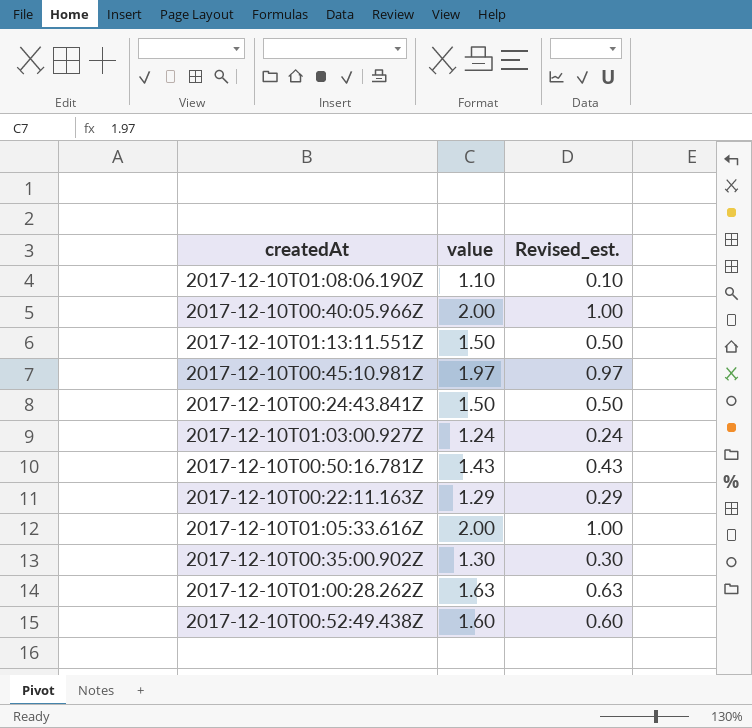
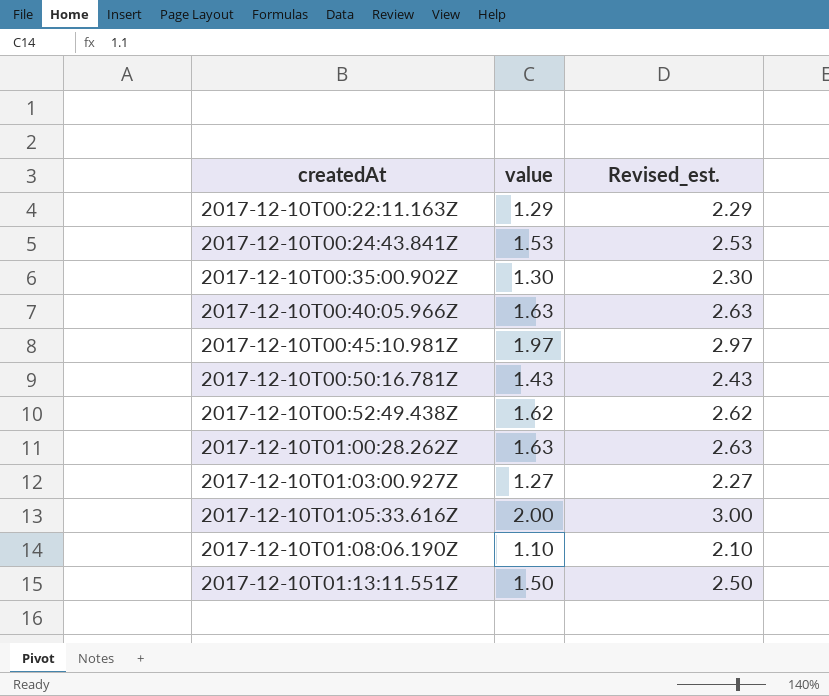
row order: none -> createdAt ascending
column Revised_est. | formula: [value] - 1 -> [value] + 1
2017-12-10T00:24:43.841Z | value: 1.50 -> 1.53
2017-12-10T00:40:05.966Z | value: 2.00 -> 1.63
2017-12-10T00:52:49.438Z | value: 1.60 -> 1.62
2017-12-10T01:03:00.927Z | value: 1.24 -> 1.27

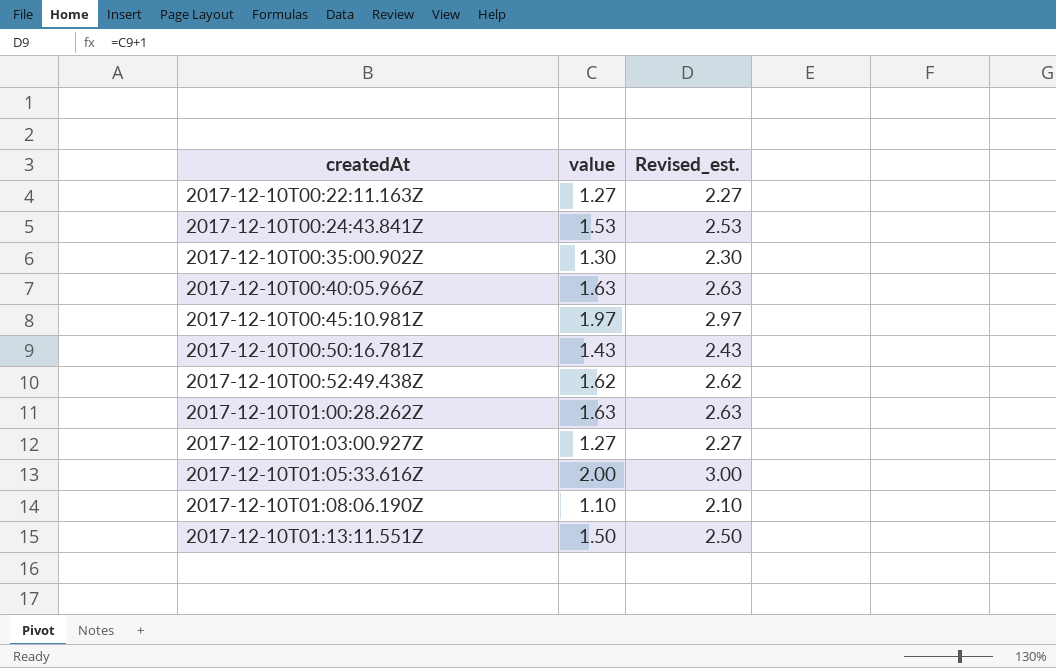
2017-12-10T00:22:11.163Z | value: 1.29 -> 1.27
2017-12-10T00:22:11.163Z | Revised_est.: 2.29 -> 2.27

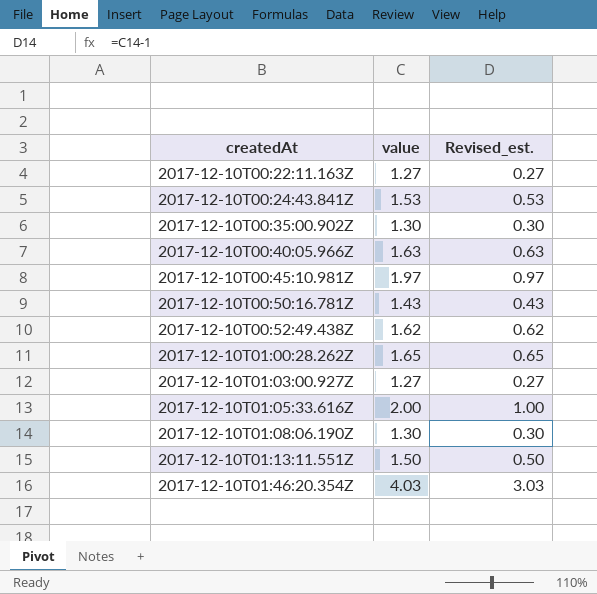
column Revised_est. | formula: [value] + 1 -> [value] - 1
2017-12-10T01:00:28.262Z | value: 1.63 -> 1.65
2017-12-10T01:08:06.190Z | value: 1.10 -> 1.30
row 2017-12-10T01:46:20.354Z: none -> 4.03 | 3.03

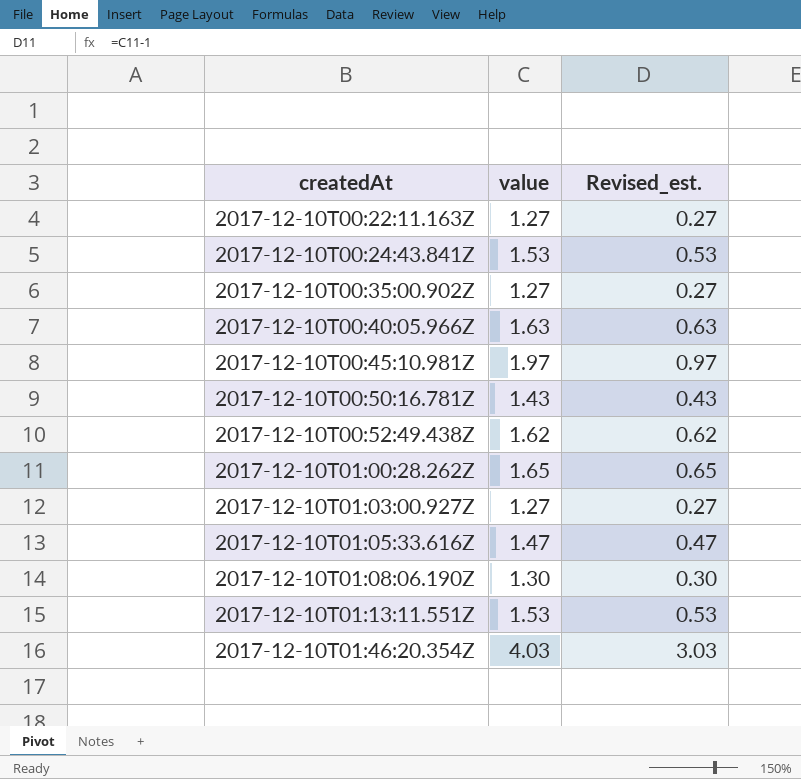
2017-12-10T00:35:00.902Z | value: 1.30 -> 1.27
2017-12-10T00:35:00.902Z | Revised_est.: 0.30 -> 0.27
2017-12-10T01:05:33.616Z | value: 2.00 -> 1.47
2017-12-10T01:05:33.616Z | Revised_est.: 1.00 -> 0.47
2017-12-10T01:13:11.551Z | value: 1.50 -> 1.53
2017-12-10T01:13:11.551Z | Revised_est.: 0.50 -> 0.53

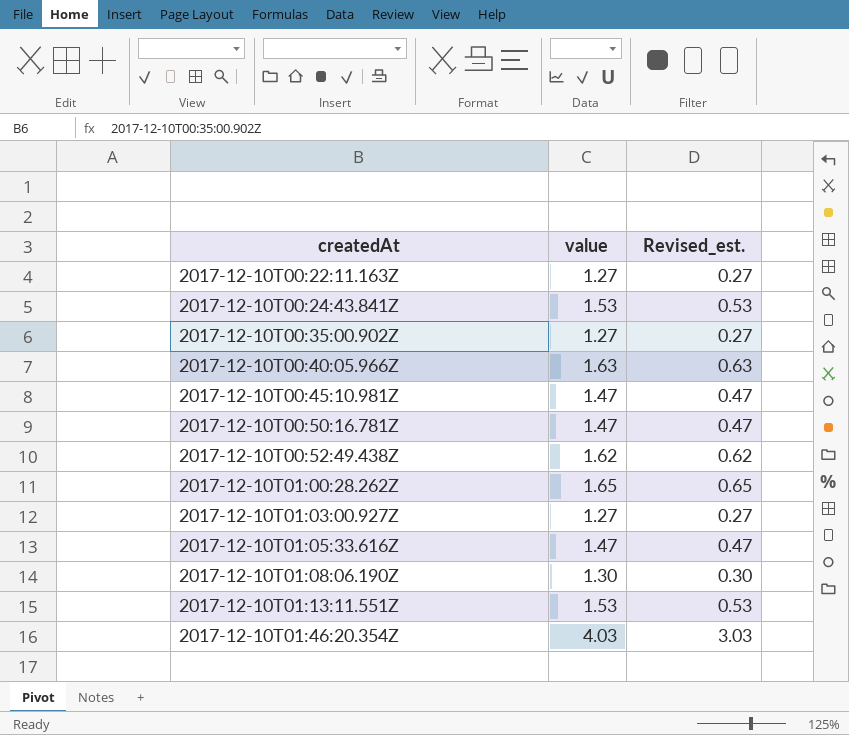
2017-12-10T00:45:10.981Z | value: 1.97 -> 1.47
2017-12-10T00:45:10.981Z | Revised_est.: 0.97 -> 0.47
2017-12-10T00:50:16.781Z | value: 1.43 -> 1.47
2017-12-10T00:50:16.781Z | Revised_est.: 0.43 -> 0.47

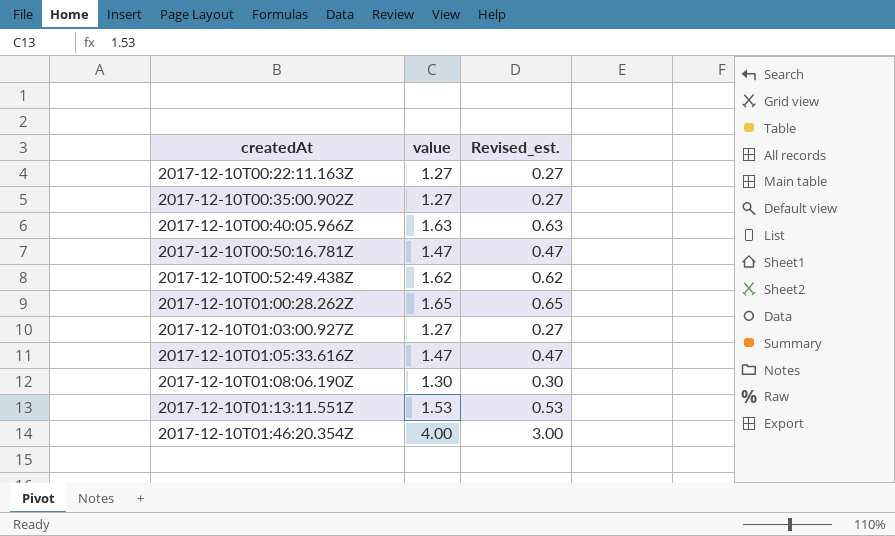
row 2017-12-10T00:24:43.841Z: 1.53 | 0.53 -> none
row 2017-12-10T00:45:10.981Z: 1.47 | 0.47 -> none
2017-12-10T01:46:20.354Z | value: 4.03 -> 4.00
2017-12-10T01:46:20.354Z | Revised_est.: 3.03 -> 3.00

